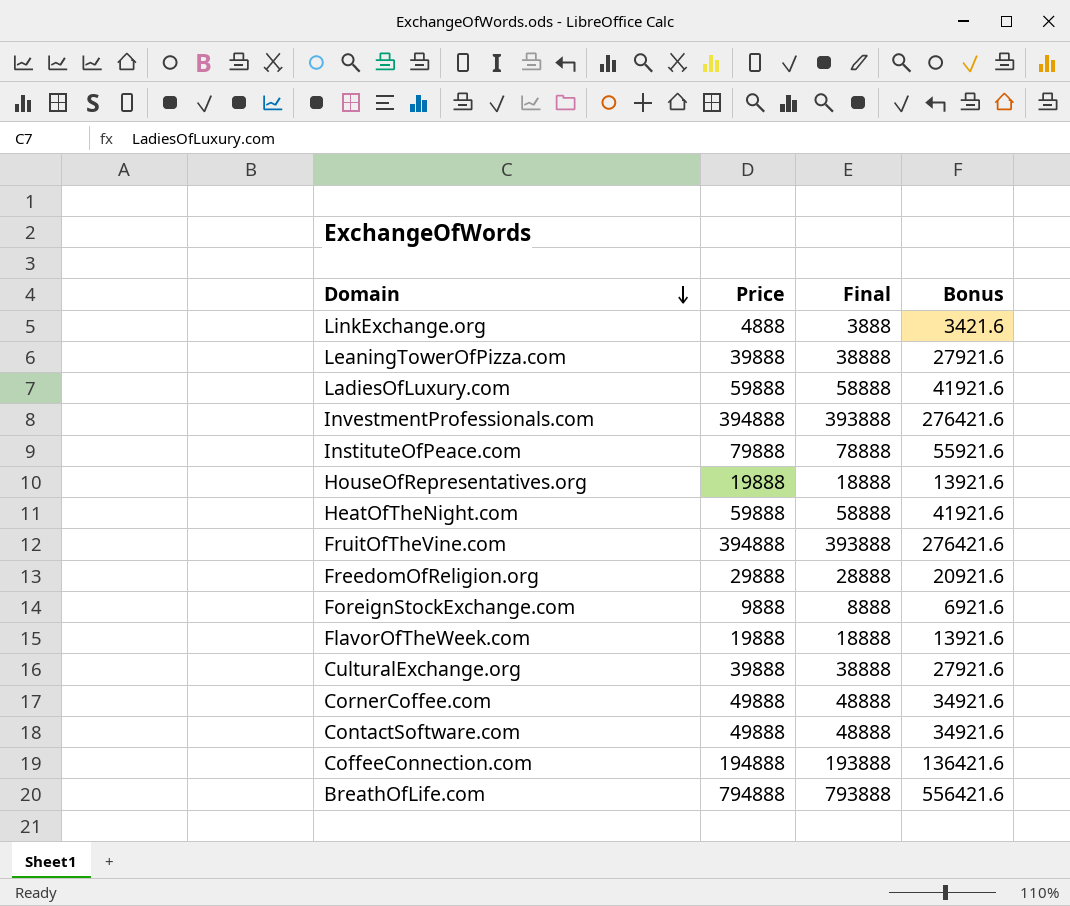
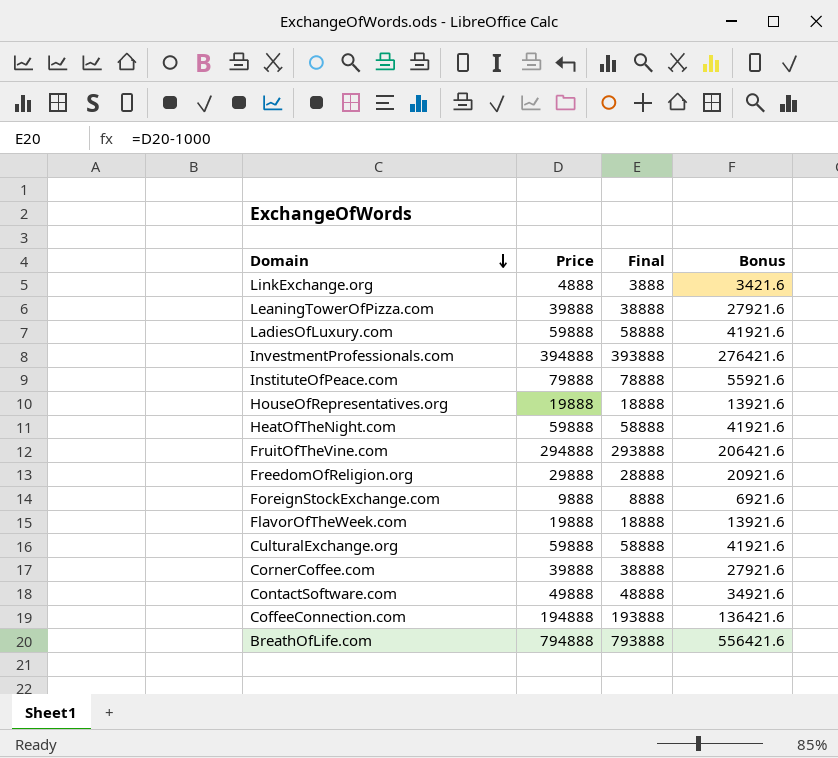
FruitOfTheVine.com | Price: 394888 -> 294888
FruitOfTheVine.com | Final: 393888 -> 293888
FruitOfTheVine.com | Bonus: 276421.6 -> 206421.6
CulturalExchange.org | Price: 39888 -> 59888
CulturalExchange.org | Final: 38888 -> 58888
CulturalExchange.org | Bonus: 27921.6 -> 41921.6
CornerCoffee.com | Price: 49888 -> 39888
CornerCoffee.com | Final: 48888 -> 38888
CornerCoffee.com | Bonus: 34921.6 -> 27921.6

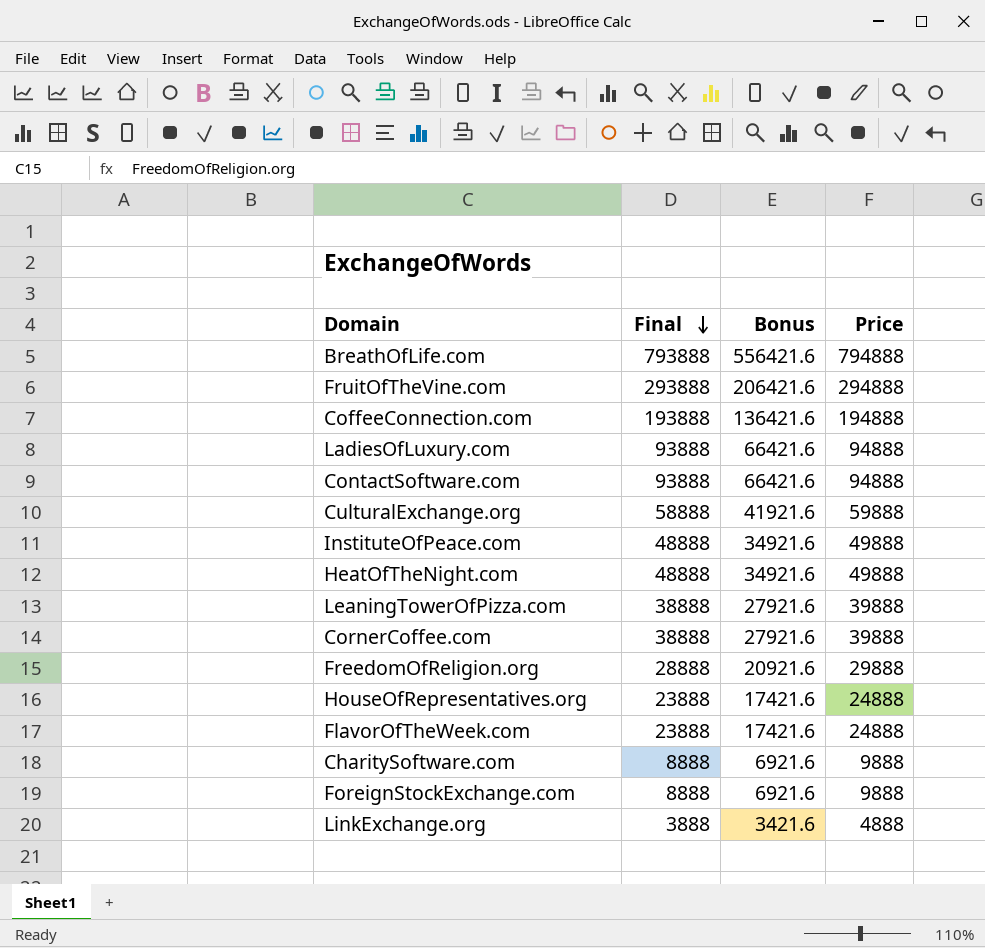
row order: Domain descending -> Final descending
column Price | position: 2 -> 4
row InvestmentProfessionals.com: 394888 | 393888 | 276421.6 -> none
LadiesOfLuxury.com | Final: 58888 -> 93888
LadiesOfLuxury.com | Bonus: 41921.6 -> 66421.6
LadiesOfLuxury.com | Price: 59888 -> 94888
ContactSoftware.com | Final: 48888 -> 93888
ContactSoftware.com | Bonus: 34921.6 -> 66421.6
ContactSoftware.com | Price: 49888 -> 94888
InstituteOfPeace.com | Final: 78888 -> 48888
InstituteOfPeace.com | Bonus: 55921.6 -> 34921.6
InstituteOfPeace.com | Price: 79888 -> 49888
HeatOfTheNight.com | Final: 58888 -> 48888
HeatOfTheNight.com | Bonus: 41921.6 -> 34921.6
HeatOfTheNight.com | Price: 59888 -> 49888
HouseOfRepresentatives.org | Final: 18888 -> 23888
HouseOfRepresentatives.org | Bonus: 13921.6 -> 17421.6
HouseOfRepresentatives.org | Price: 19888 -> 24888
FlavorOfTheWeek.com | Final: 18888 -> 23888
FlavorOfTheWeek.com | Bonus: 13921.6 -> 17421.6
FlavorOfTheWeek.com | Price: 19888 -> 24888
row CharitySoftware.com: none -> 8888 | 6921.6 | 9888

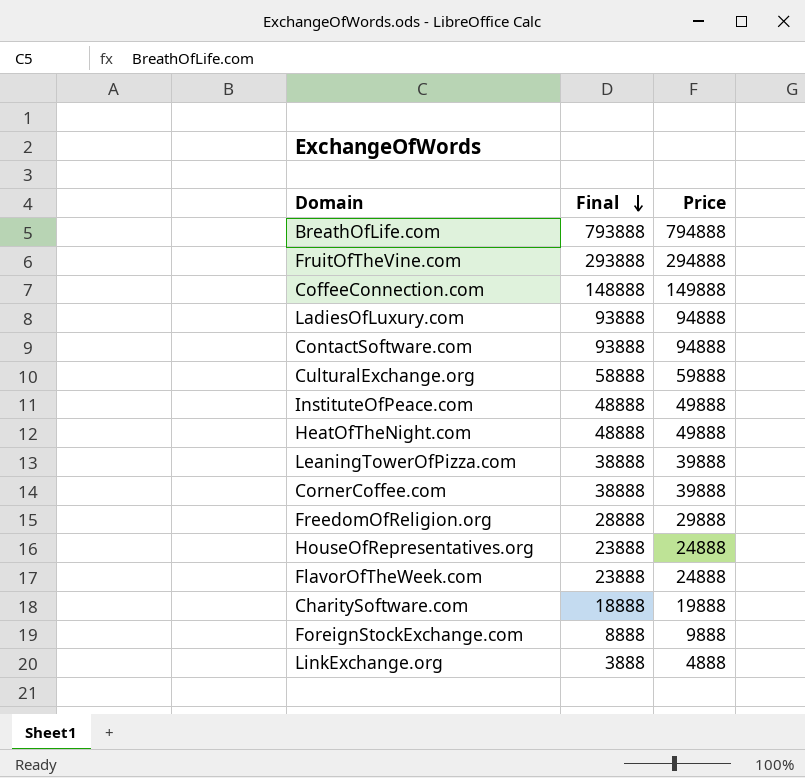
column Bonus | formula: [Price] * 0.7 -> none
CoffeeConnection.com | Final: 193888 -> 148888
CoffeeConnection.com | Price: 194888 -> 149888
CharitySoftware.com | Final: 8888 -> 18888
CharitySoftware.com | Price: 9888 -> 19888

